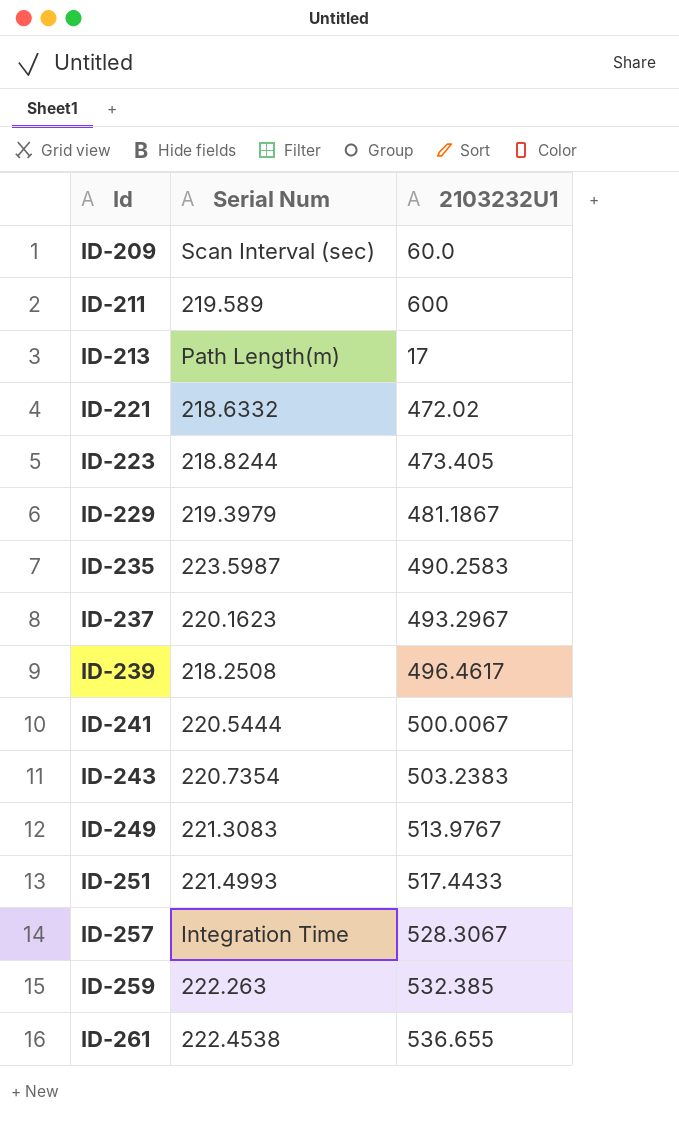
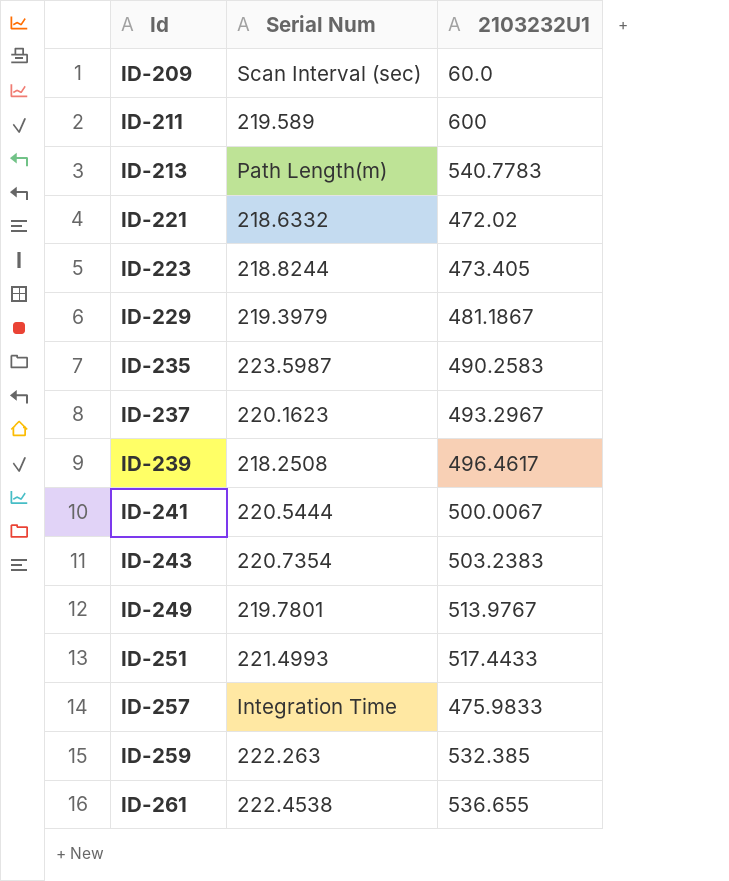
ID-213 | 2103232U1: 17 -> 540.7783
ID-249 | Serial Num: 221.3083 -> 219.7801
ID-257 | 2103232U1: 528.3067 -> 475.9833

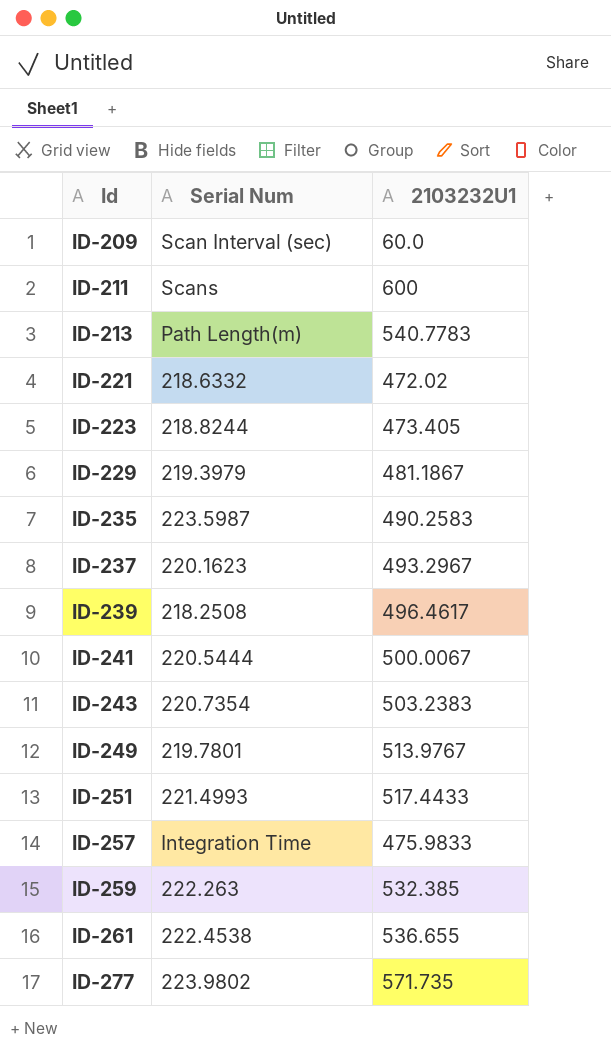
ID-211 | Serial Num: 219.589 -> Scans
row ID-277: none -> 223.9802 | 571.735

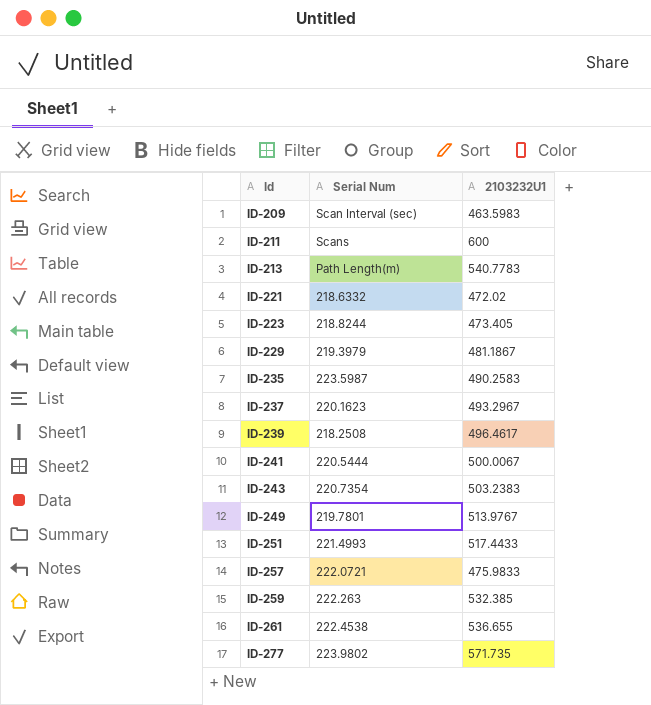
ID-209 | 2103232U1: 60.0 -> 463.5983
ID-257 | Serial Num: Integration Time -> 222.0721

